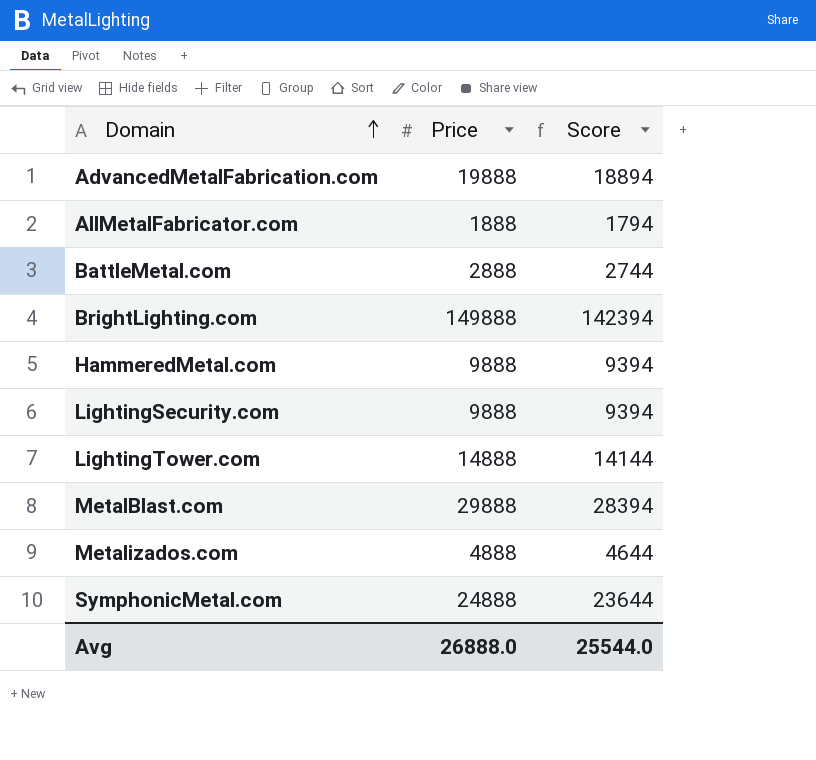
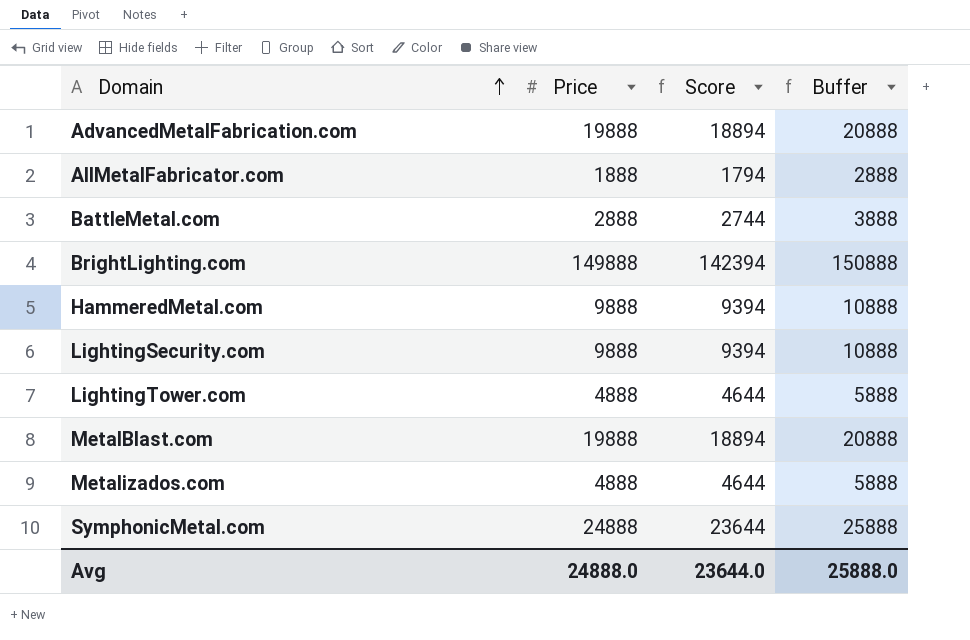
column Buffer | formula: none -> [Price] + 1000
LightingTower.com | Price: 14888 -> 4888
LightingTower.com | Score: 14144 -> 4644
MetalBlast.com | Price: 29888 -> 19888
MetalBlast.com | Score: 28394 -> 18894
Avg | Price: 26888.0 -> 24888.0
Avg | Score: 25544.0 -> 23644.0

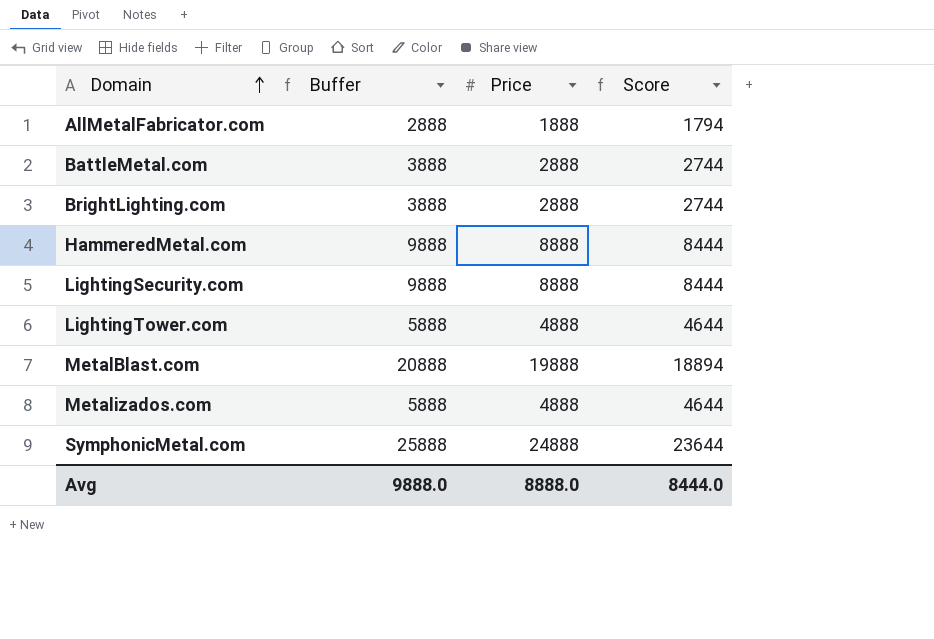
column Buffer | position: 4 -> 2
row AdvancedMetalFabrication.com: 19888 | 18894 | 20888 -> none
BrightLighting.com | Buffer: 150888 -> 3888
BrightLighting.com | Price: 149888 -> 2888
BrightLighting.com | Score: 142394 -> 2744
HammeredMetal.com | Buffer: 10888 -> 9888
HammeredMetal.com | Price: 9888 -> 8888
HammeredMetal.com | Score: 9394 -> 8444
LightingSecurity.com | Buffer: 10888 -> 9888
LightingSecurity.com | Price: 9888 -> 8888
LightingSecurity.com | Score: 9394 -> 8444
Avg | Buffer: 25888.0 -> 9888.0
Avg | Price: 24888.0 -> 8888.0
Avg | Score: 23644.0 -> 8444.0

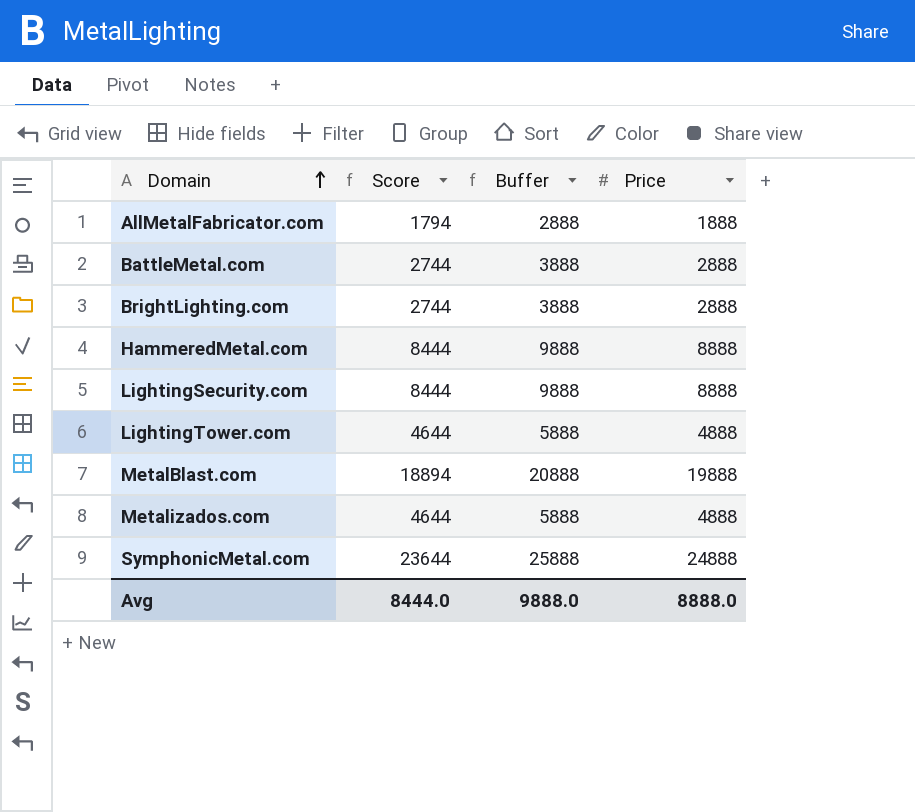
column Score | position: 4 -> 2

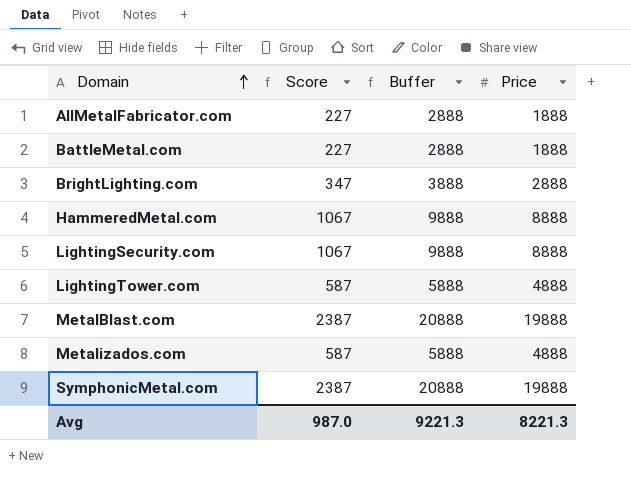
column Score | formula: [Price] * 0.95 -> [Price] * 0.12
BattleMetal.com | Buffer: 3888 -> 2888
BattleMetal.com | Price: 2888 -> 1888
SymphonicMetal.com | Buffer: 25888 -> 20888
SymphonicMetal.com | Price: 24888 -> 19888
Avg | Score: 8444.0 -> 987.0
Avg | Buffer: 9888.0 -> 9221.3
Avg | Price: 8888.0 -> 8221.3

